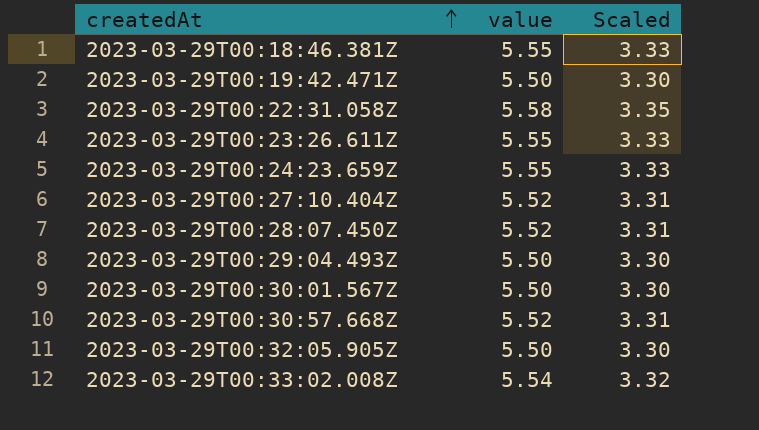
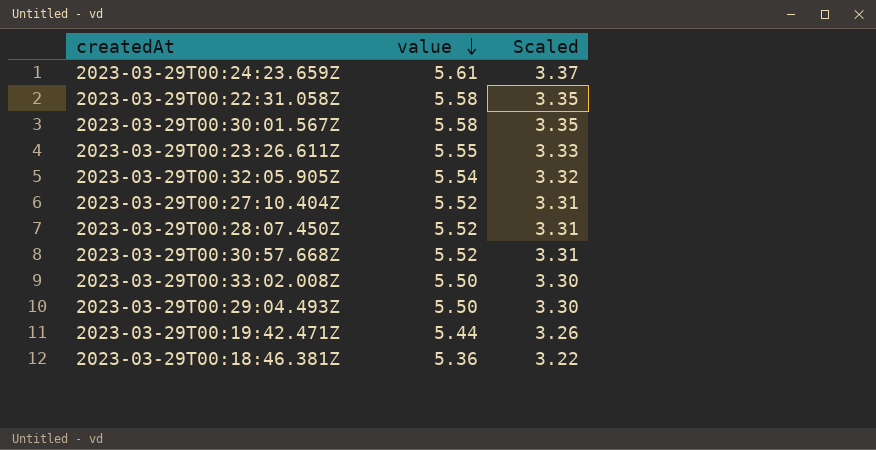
row order: createdAt ascending -> value descending
2023-03-29T00:24:23.659Z | value: 5.55 -> 5.61
2023-03-29T00:24:23.659Z | Scaled: 3.33 -> 3.37
2023-03-29T00:30:01.567Z | value: 5.50 -> 5.58
2023-03-29T00:30:01.567Z | Scaled: 3.30 -> 3.35
2023-03-29T00:32:05.905Z | value: 5.50 -> 5.54
2023-03-29T00:32:05.905Z | Scaled: 3.30 -> 3.32
2023-03-29T00:33:02.008Z | value: 5.54 -> 5.50
2023-03-29T00:33:02.008Z | Scaled: 3.32 -> 3.30
2023-03-29T00:19:42.471Z | value: 5.50 -> 5.44
2023-03-29T00:19:42.471Z | Scaled: 3.30 -> 3.26
2023-03-29T00:18:46.381Z | value: 5.55 -> 5.36
2023-03-29T00:18:46.381Z | Scaled: 3.33 -> 3.22

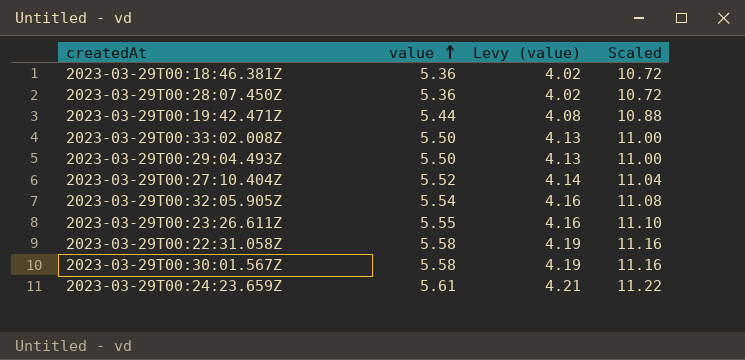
row order: value descending -> value ascending
column Levy (value) | formula: none -> [value] * 0.75
column Scaled | formula: [value] * 0.6 -> [value] * 2
row 2023-03-29T00:30:57.668Z: 5.52 | 3.31 -> none
2023-03-29T00:28:07.450Z | value: 5.52 -> 5.36

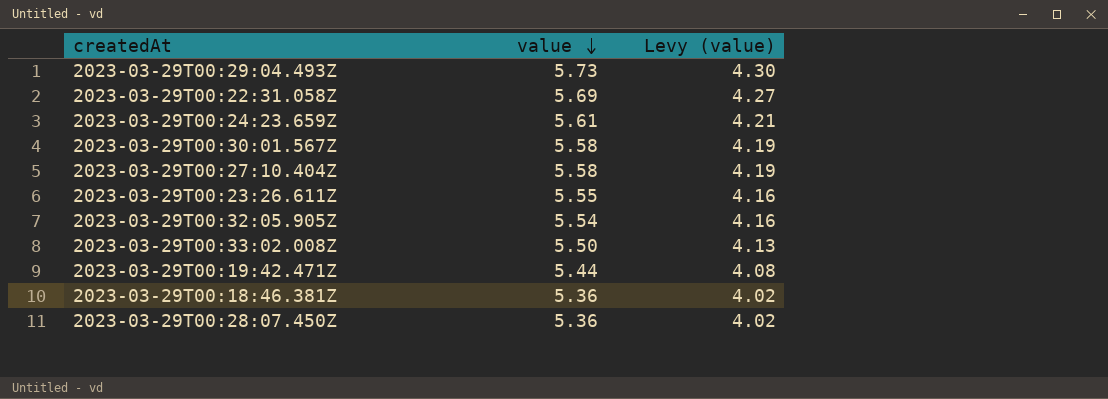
row order: value ascending -> value descending
column Scaled | formula: [value] * 2 -> none
2023-03-29T00:29:04.493Z | value: 5.50 -> 5.73
2023-03-29T00:29:04.493Z | Levy (value): 4.13 -> 4.30
2023-03-29T00:22:31.058Z | value: 5.58 -> 5.69
2023-03-29T00:22:31.058Z | Levy (value): 4.19 -> 4.27
2023-03-29T00:27:10.404Z | value: 5.52 -> 5.58
2023-03-29T00:27:10.404Z | Levy (value): 4.14 -> 4.19

